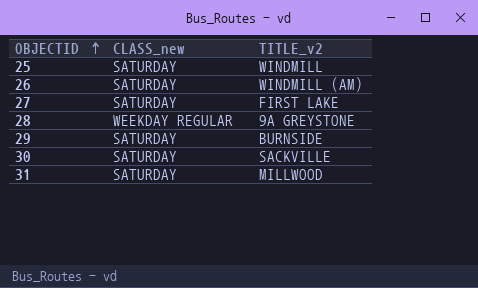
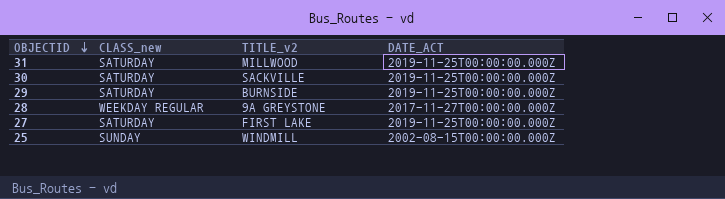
row order: OBJECTID ascending -> OBJECTID descending
column DATE_ACT | position: none -> 4
row 26: SATURDAY | WINDMILL (AM) -> none
25 | CLASS_new: SATURDAY -> SUNDAY

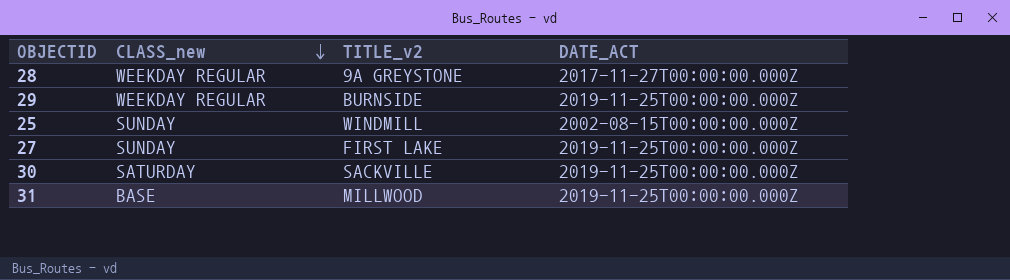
row order: OBJECTID descending -> CLASS_new descending
29 | CLASS_new: SATURDAY -> WEEKDAY REGULAR
27 | CLASS_new: SATURDAY -> SUNDAY
31 | CLASS_new: SATURDAY -> BASE

